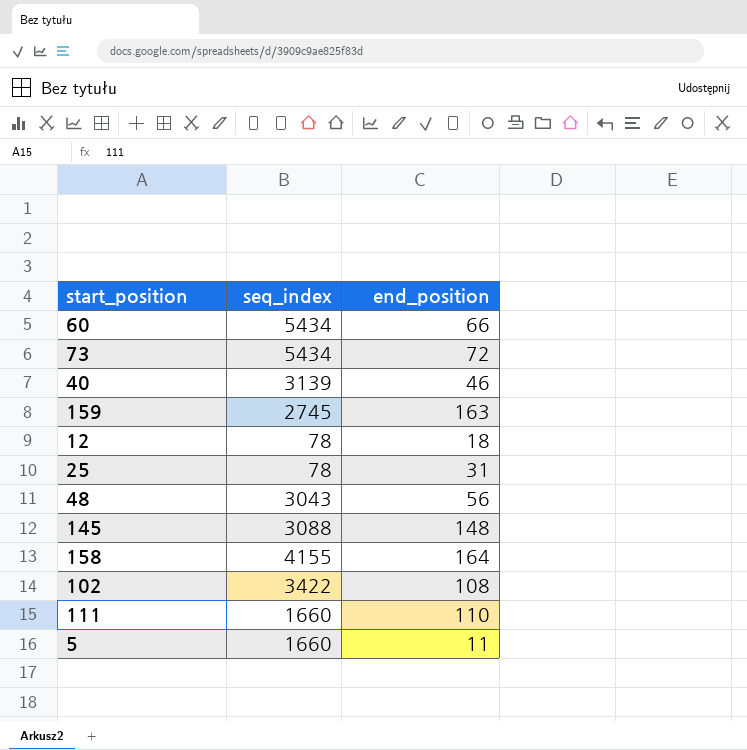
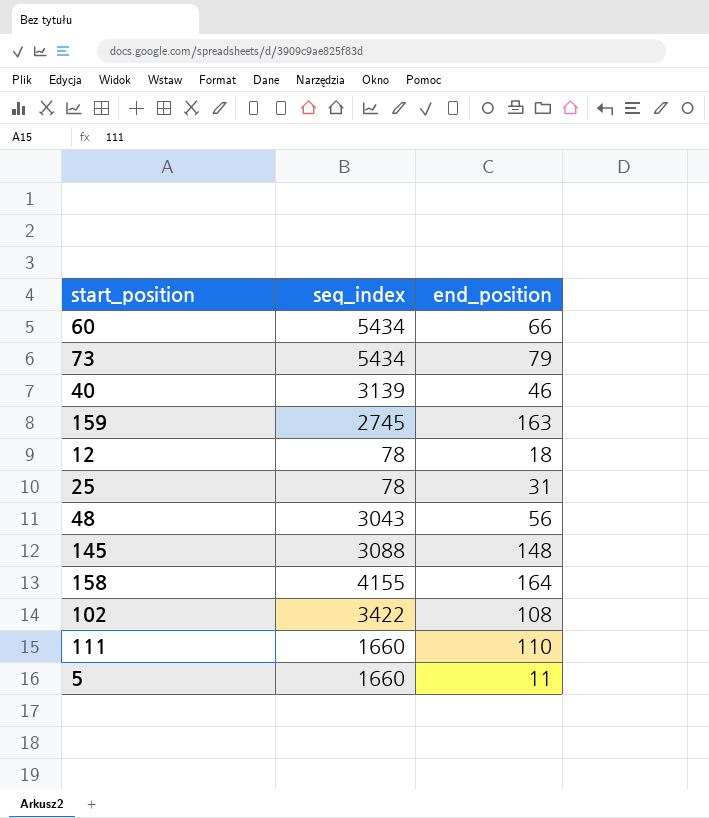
73 | end_position: 72 -> 79

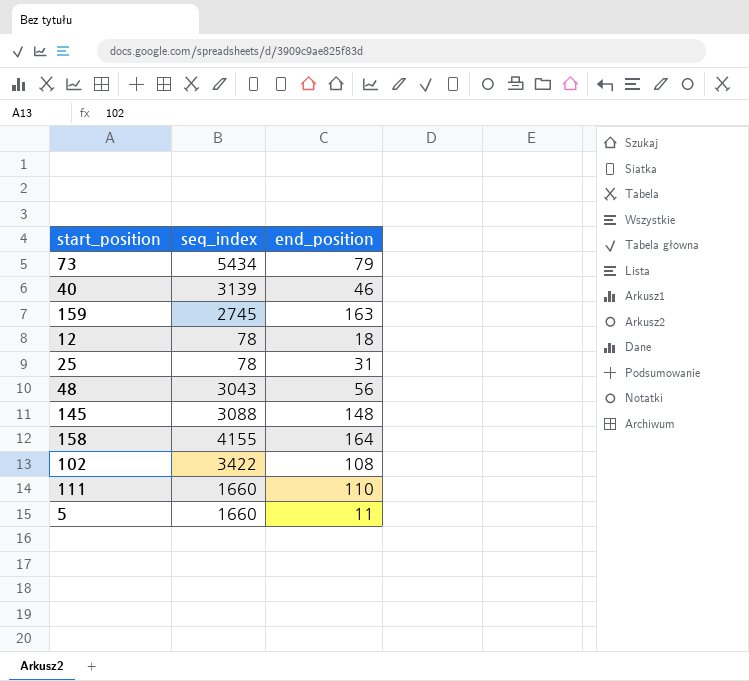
row 60: 5434 | 66 -> none

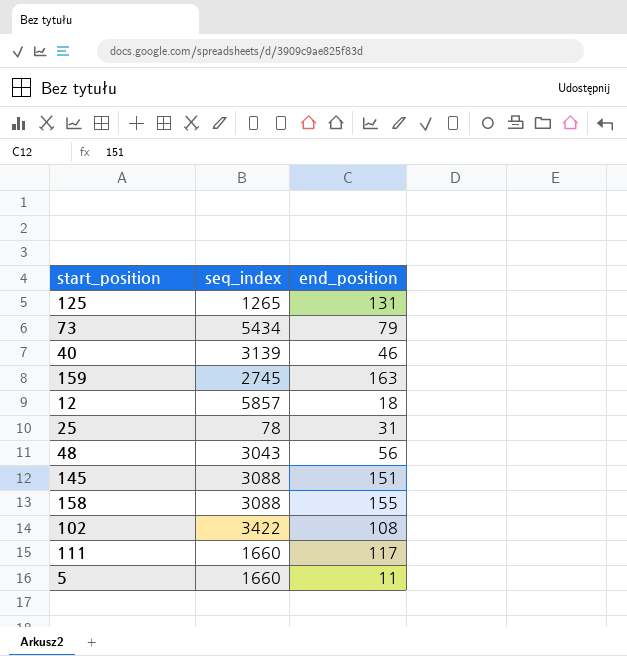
row 125: none -> 1265 | 131
12 | seq_index: 78 -> 5857
145 | end_position: 148 -> 151
158 | seq_index: 4155 -> 3088
158 | end_position: 164 -> 155
111 | end_position: 110 -> 117

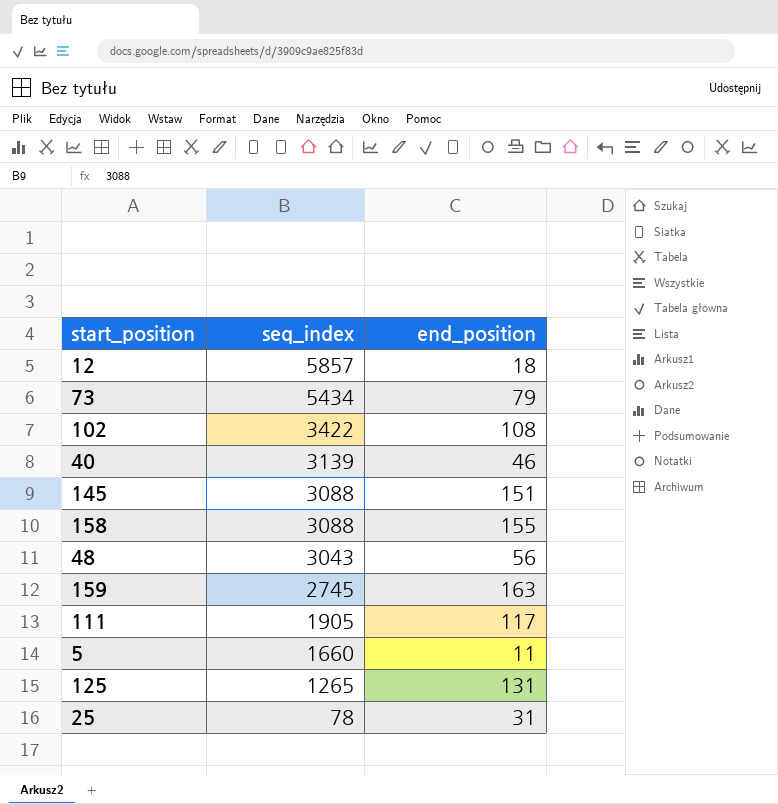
row order: none -> seq_index descending
111 | seq_index: 1660 -> 1905

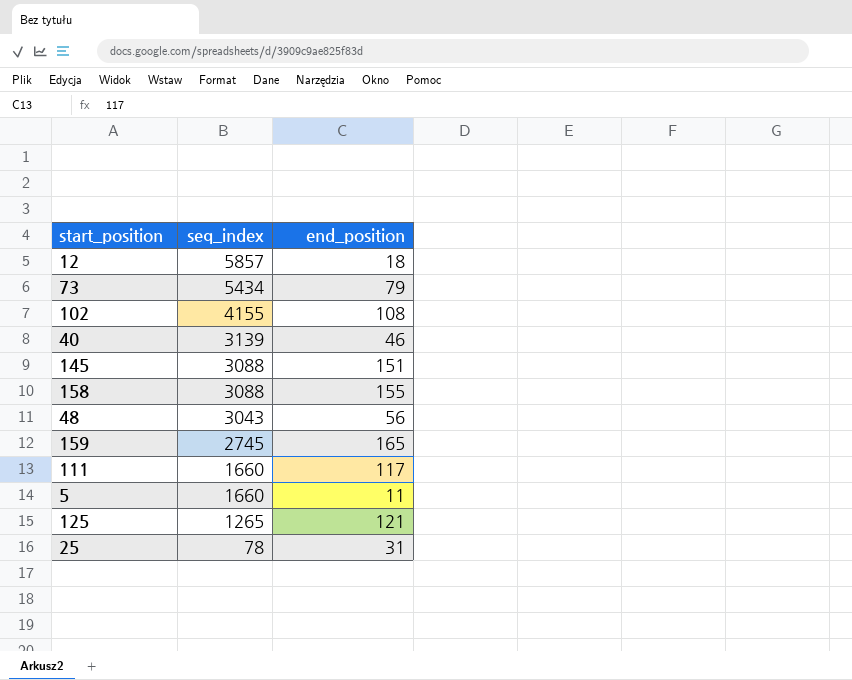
102 | seq_index: 3422 -> 4155
159 | end_position: 163 -> 165
111 | seq_index: 1905 -> 1660
125 | end_position: 131 -> 121

